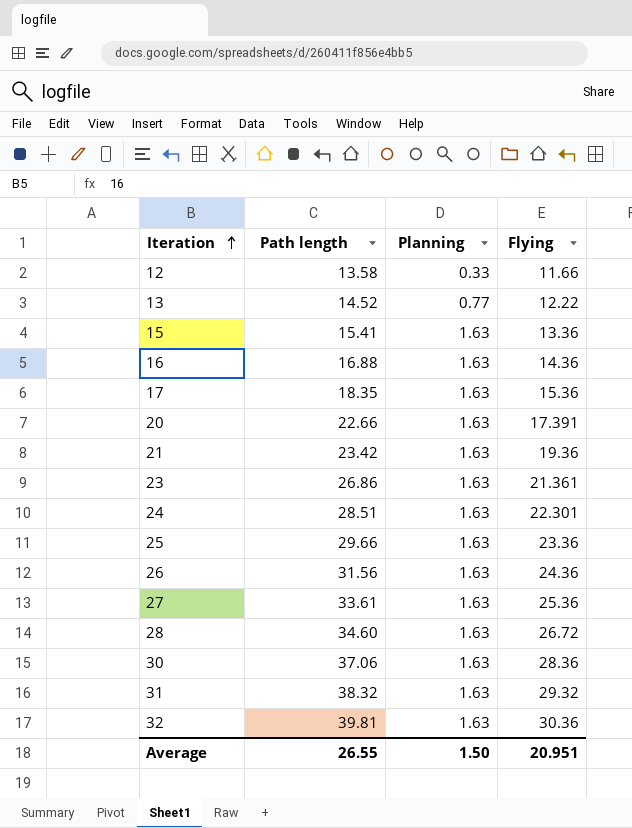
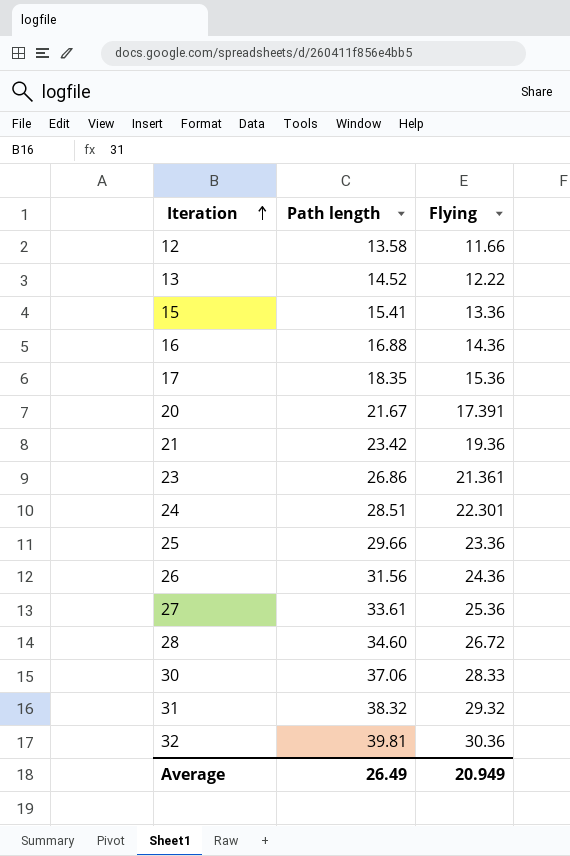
column Planning | position: 3 -> none
20 | Path length: 22.66 -> 21.67
30 | Flying: 28.36 -> 28.33
Average | Path length: 26.55 -> 26.49
Average | Flying: 20.951 -> 20.949

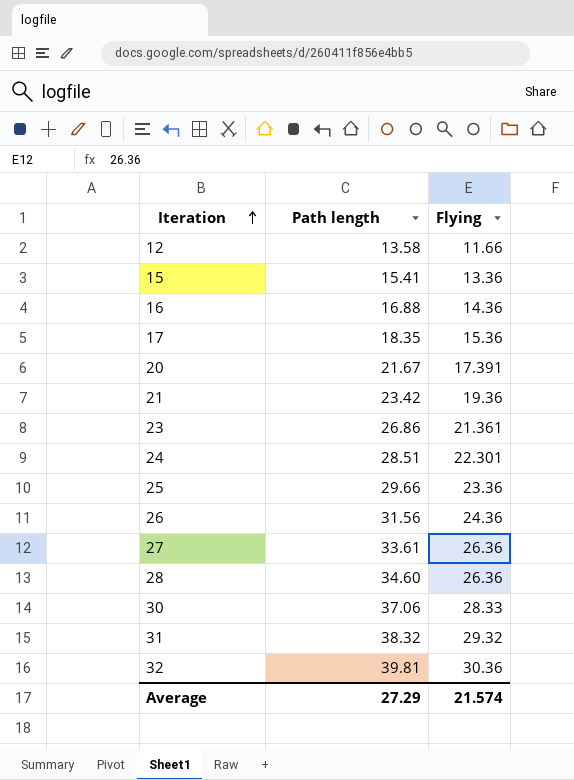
row 13: 14.52 | 12.22 -> none
27 | Flying: 25.36 -> 26.36
28 | Flying: 26.72 -> 26.36
Average | Path length: 26.49 -> 27.29
Average | Flying: 20.949 -> 21.574

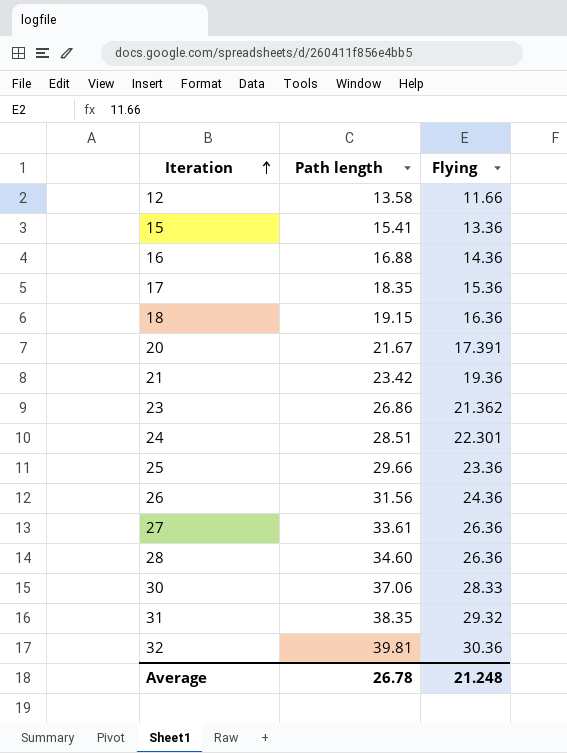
row 18: none -> 19.15 | 16.36
23 | Flying: 21.361 -> 21.362
31 | Path length: 38.32 -> 38.35
Average | Path length: 27.29 -> 26.78
Average | Flying: 21.574 -> 21.248

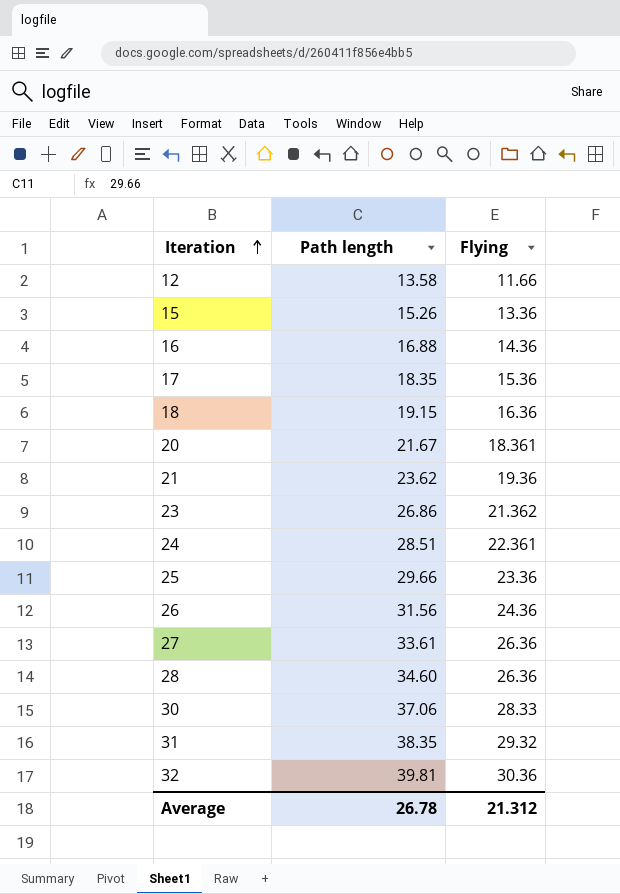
15 | Path length: 15.41 -> 15.26
20 | Flying: 17.391 -> 18.361
21 | Path length: 23.42 -> 23.62
24 | Flying: 22.301 -> 22.361
Average | Flying: 21.248 -> 21.312

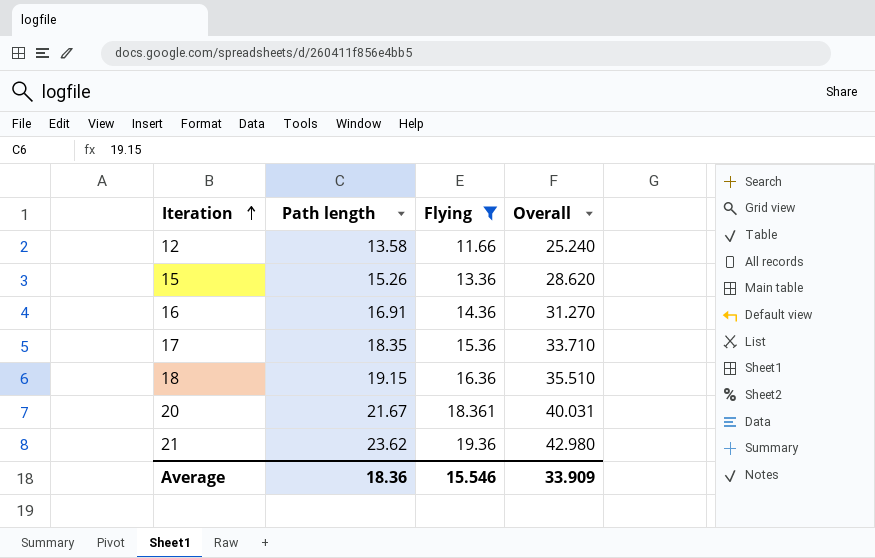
filter: none -> Flying <= 19.36
column Overall | formula: none -> [Path length] + [Flying]
16 | Path length: 16.88 -> 16.91
Average | Path length: 26.78 -> 18.36
Average | Flying: 21.312 -> 15.546

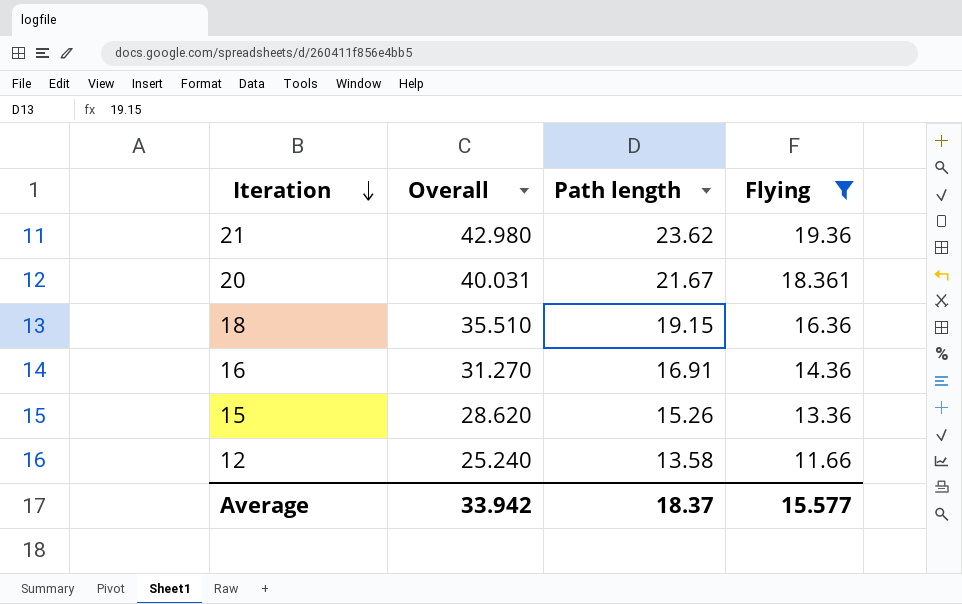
row order: Iteration ascending -> Iteration descending
column Overall | position: 4 -> 2
row 17: 18.35 | 15.36 | 33.710 -> none
Average | Overall: 33.909 -> 33.942
Average | Path length: 18.36 -> 18.37
Average | Flying: 15.546 -> 15.577

